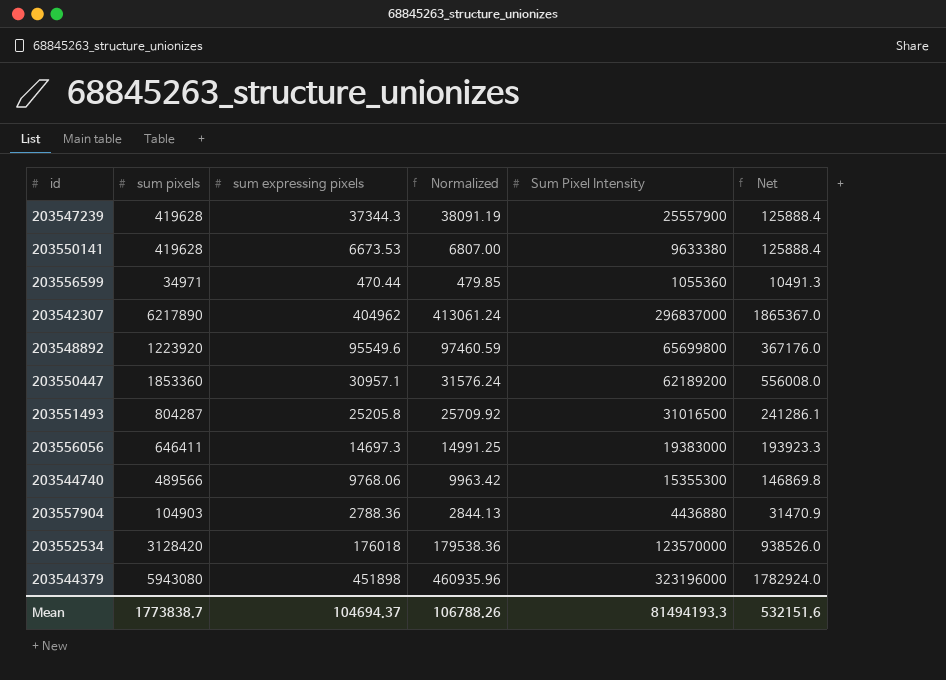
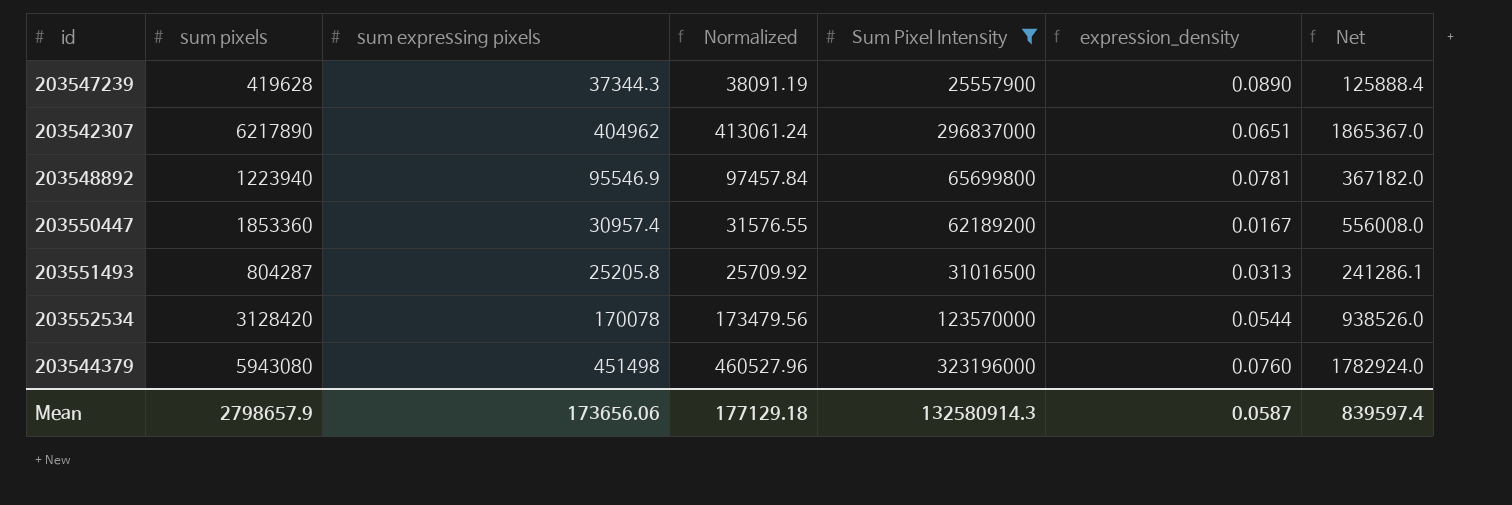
filter: none -> Sum Pixel Intensity >= 25557900
column expression_density | formula: none -> [sum expressing pixels] / [sum pixels]
203548892 | sum pixels: 1223920 -> 1223940
203548892 | sum expressing pixels: 95549.6 -> 95546.9
203548892 | Normalized: 97460.59 -> 97457.84
203548892 | Net: 367176.0 -> 367182.0
203550447 | sum expressing pixels: 30957.1 -> 30957.4
203550447 | Normalized: 31576.24 -> 31576.55
203552534 | sum expressing pixels: 176018 -> 170078
203552534 | Normalized: 179538.36 -> 173479.56
203544379 | sum expressing pixels: 451898 -> 451498
203544379 | Normalized: 460935.96 -> 460527.96
Mean | sum pixels: 1773838.7 -> 2798657.9
Mean | sum expressing pixels: 104694.37 -> 173656.06
Mean | Normalized: 106788.26 -> 177129.18
Mean | Sum Pixel Intensity: 81494193.3 -> 132580914.3
Mean | Net: 532151.6 -> 839597.4

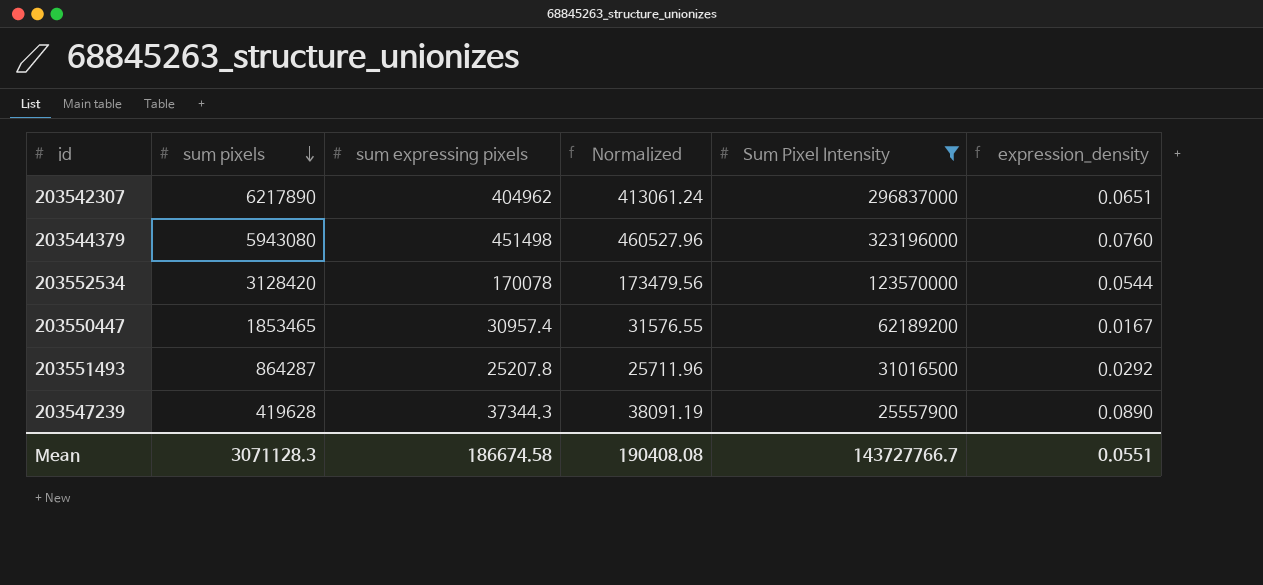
row order: none -> sum pixels descending
column Net | formula: [sum pixels] * 0.3 -> none
row 203548892: 1223940 | 95546.9 | 97457.84 | 65699800 | 0.0781 | 367182.0 -> none
203550447 | sum pixels: 1853360 -> 1853465
203551493 | sum pixels: 804287 -> 864287
203551493 | sum expressing pixels: 25205.8 -> 25207.8
203551493 | Normalized: 25709.92 -> 25711.96
203551493 | expression_density: 0.0313 -> 0.0292
Mean | sum pixels: 2798657.9 -> 3071128.3
Mean | sum expressing pixels: 173656.06 -> 186674.58
Mean | Normalized: 177129.18 -> 190408.08
Mean | Sum Pixel Intensity: 132580914.3 -> 143727766.7
Mean | expression_density: 0.0587 -> 0.0551

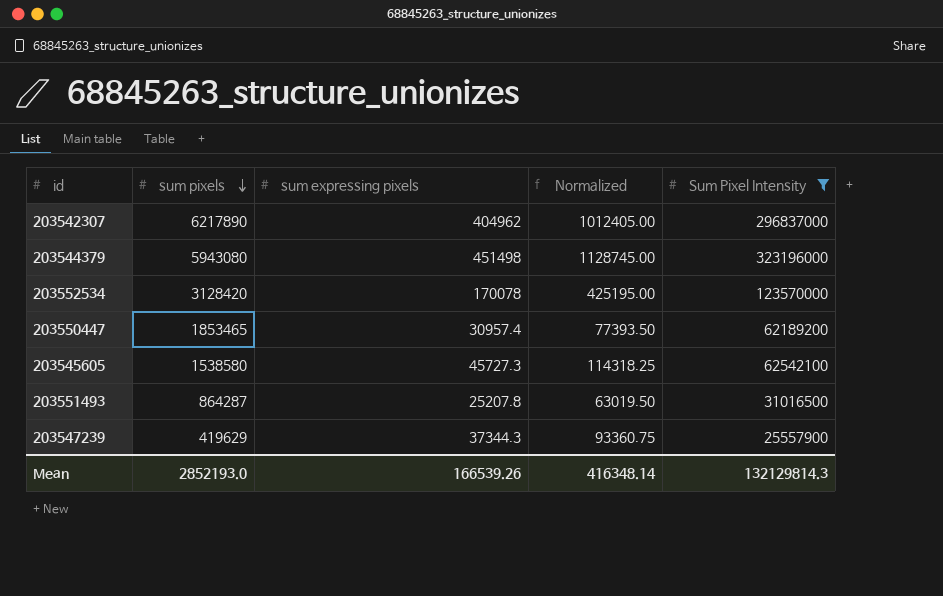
column expression_density | formula: [sum expressing pixels] / [sum pixels] -> none
column Normalized | formula: [sum expressing pixels] * 1.02 -> [sum expressing pixels] * 2.5
row 203545605: none -> 1538580 | 45727.3 | 114318.25 | 62542100
203547239 | sum pixels: 419628 -> 419629
Mean | sum pixels: 3071128.3 -> 2852193.0
Mean | sum expressing pixels: 186674.58 -> 166539.26
Mean | Normalized: 190408.08 -> 416348.14
Mean | Sum Pixel Intensity: 143727766.7 -> 132129814.3

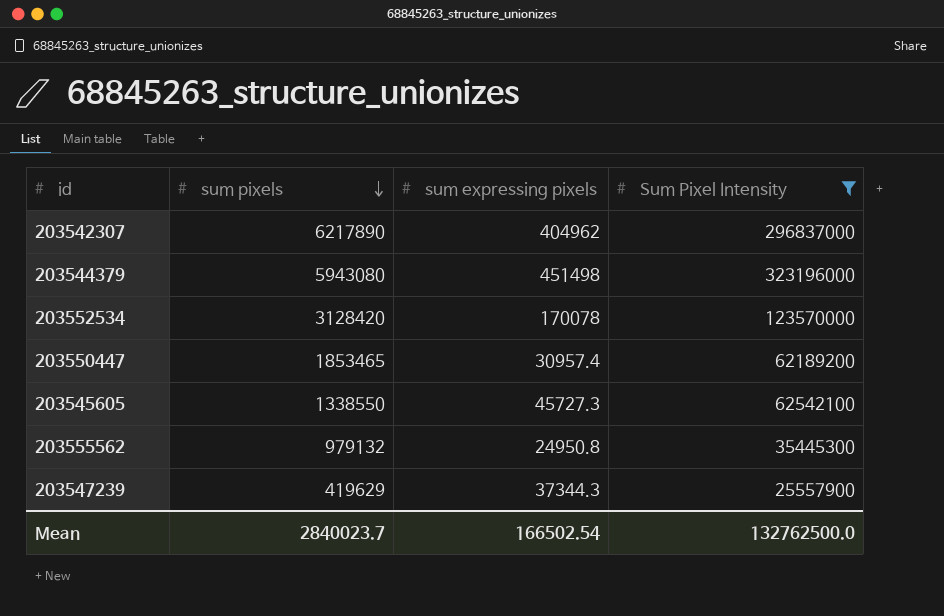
column Normalized | formula: [sum expressing pixels] * 2.5 -> none
row 203551493: 864287 | 25207.8 | 63019.50 | 31016500 -> none
203545605 | sum pixels: 1538580 -> 1338550
row 203555562: none -> 979132 | 24950.8 | 35445300
Mean | sum pixels: 2852193.0 -> 2840023.7
Mean | sum expressing pixels: 166539.26 -> 166502.54
Mean | Sum Pixel Intensity: 132129814.3 -> 132762500.0

